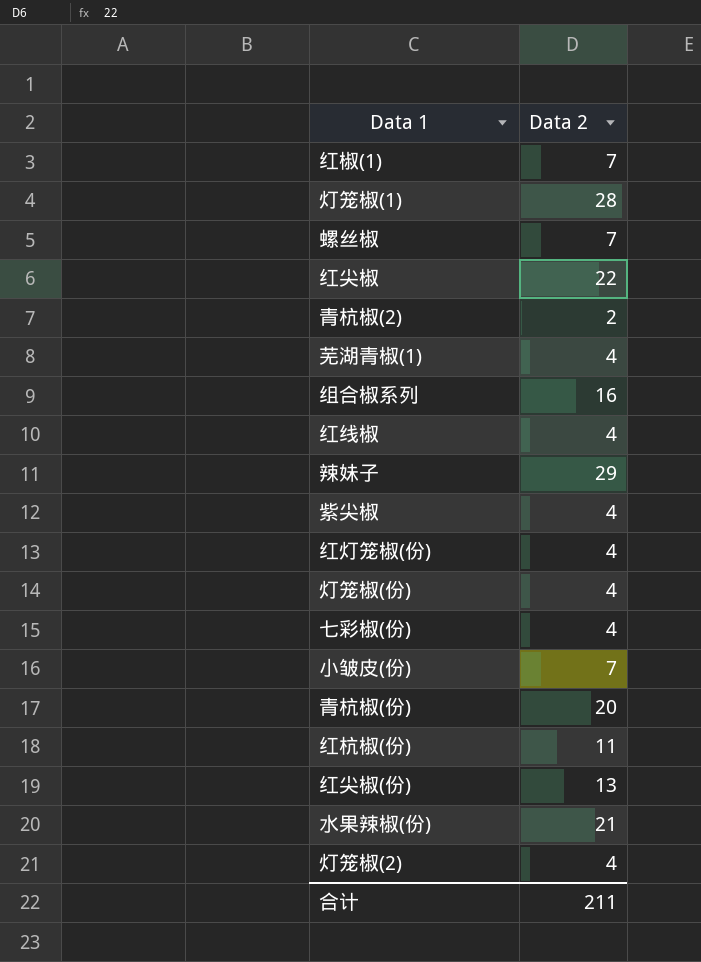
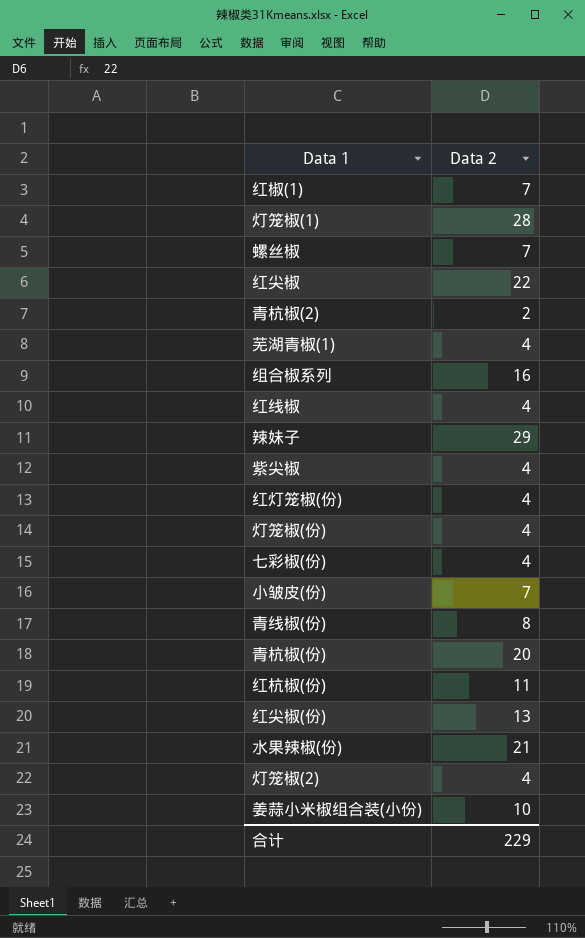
row 青线椒(份): none -> 8
row 姜蒜小米椒组合装(小份): none -> 10
合计 | Data 2: 211 -> 229

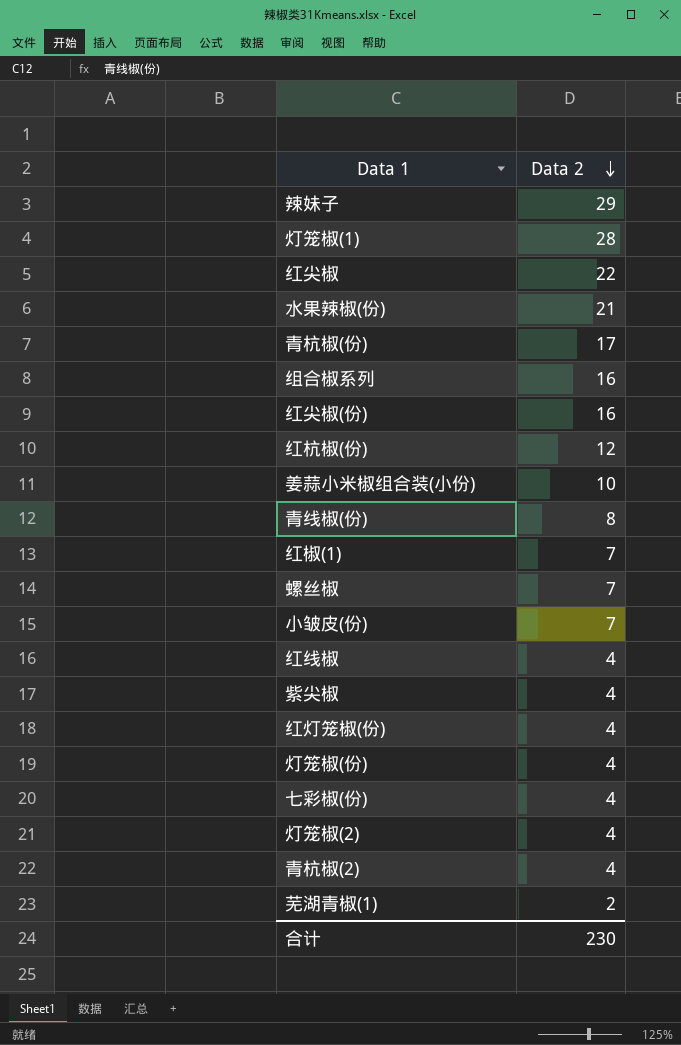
row order: none -> Data 2 descending
青杭椒(份) | Data 2: 20 -> 17
红尖椒(份) | Data 2: 13 -> 16
红杭椒(份) | Data 2: 11 -> 12
青杭椒(2) | Data 2: 2 -> 4
芜湖青椒(1) | Data 2: 4 -> 2
合计 | Data 2: 229 -> 230

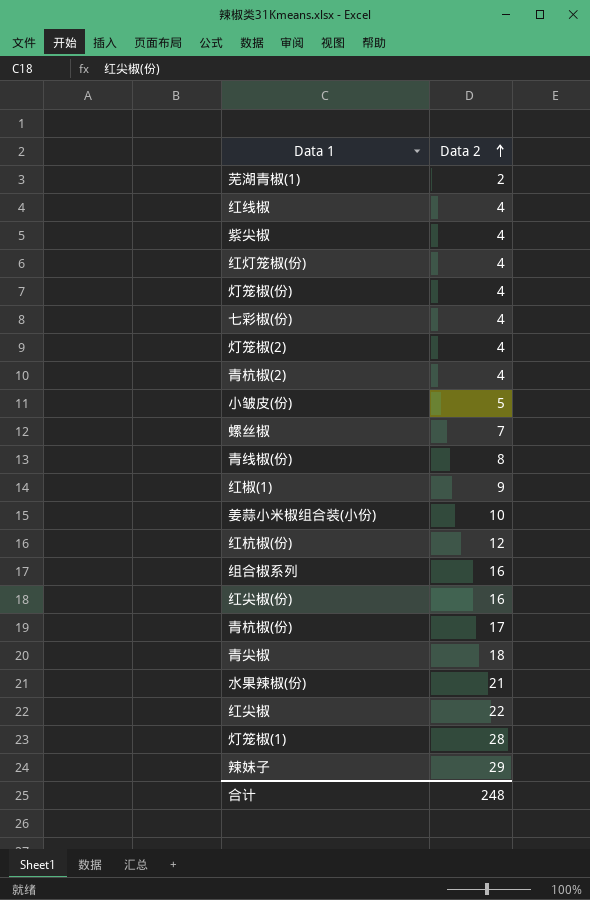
row order: Data 2 descending -> Data 2 ascending
小皱皮(份) | Data 2: 7 -> 5
红椒(1) | Data 2: 7 -> 9
row 青尖椒: none -> 18
合计 | Data 2: 230 -> 248

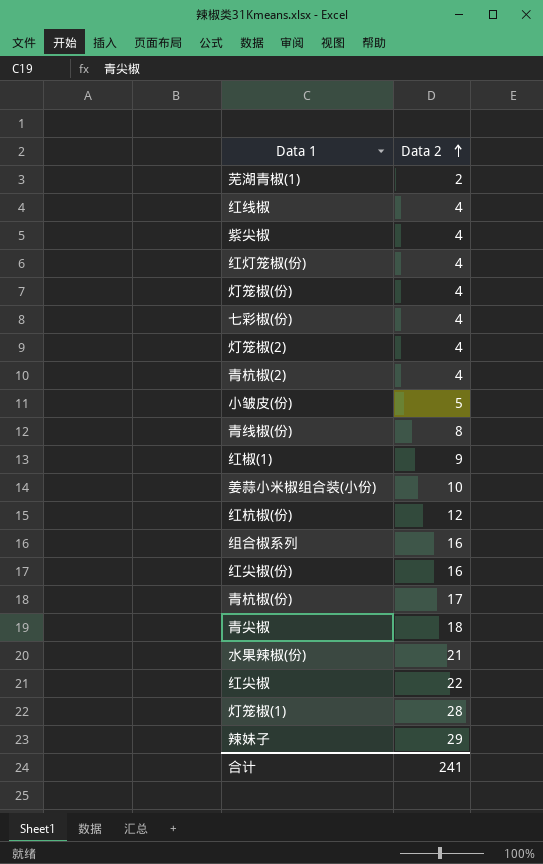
row 螺丝椒: 7 -> none
合计 | Data 2: 248 -> 241

